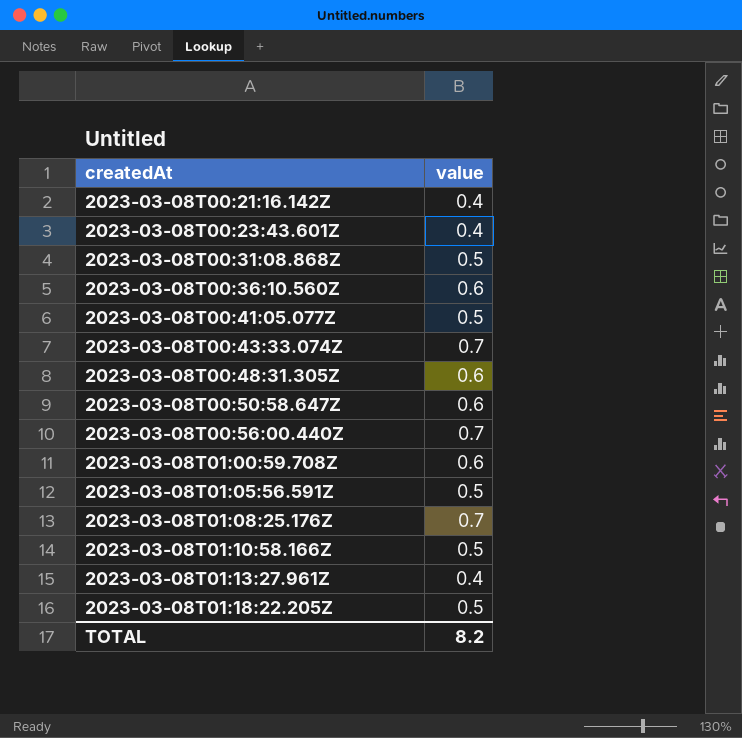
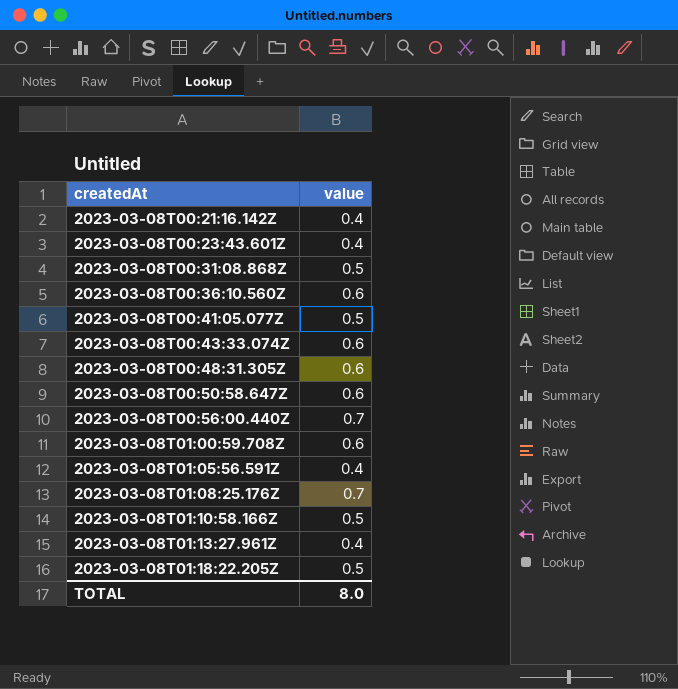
2023-03-08T00:43:33.074Z | value: 0.7 -> 0.6
2023-03-08T01:05:56.591Z | value: 0.5 -> 0.4
TOTAL | value: 8.2 -> 8.0

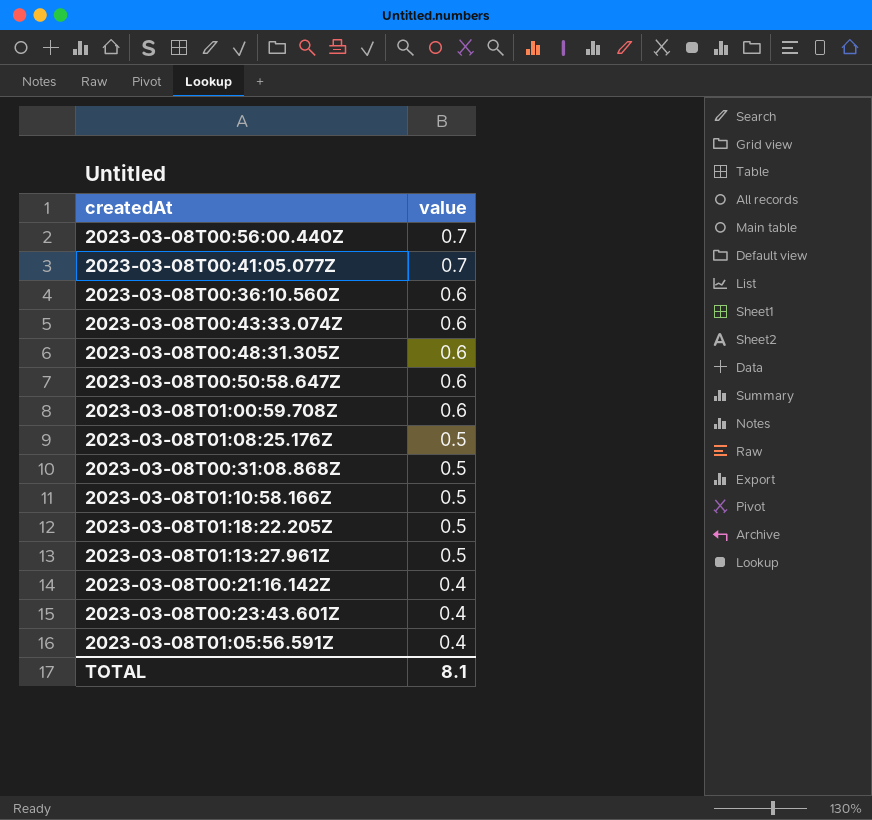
row order: createdAt ascending -> value descending
2023-03-08T00:41:05.077Z | value: 0.5 -> 0.7
2023-03-08T01:08:25.176Z | value: 0.7 -> 0.5
2023-03-08T01:13:27.961Z | value: 0.4 -> 0.5
TOTAL | value: 8.0 -> 8.1

